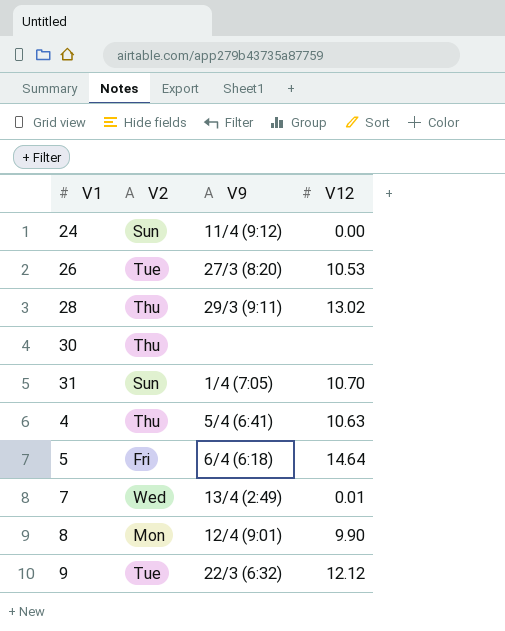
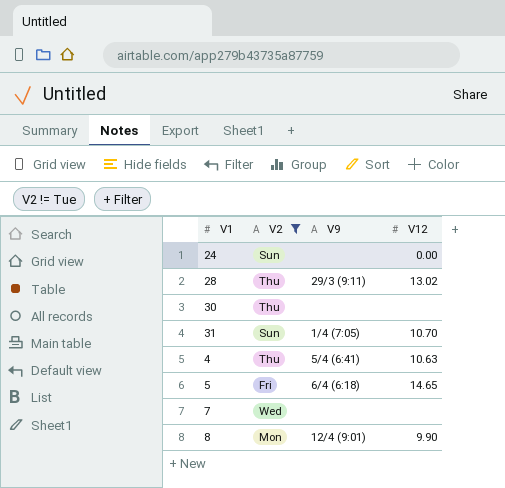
filter: none -> V2 != Tue
24 | V9: 11/4 (9:12) -> none
5 | V12: 14.64 -> 14.65
7 | V9: 13/4 (2:49) -> none
7 | V12: 0.01 -> none

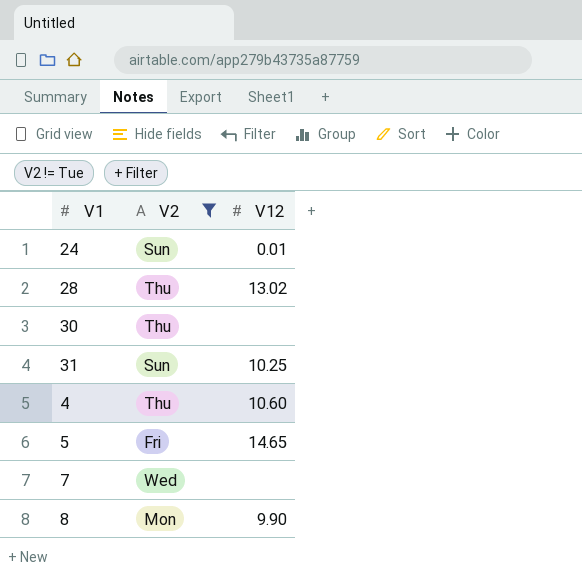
column V9 | position: 3 -> none
24 | V12: 0.00 -> 0.01
31 | V12: 10.70 -> 10.25
4 | V12: 10.63 -> 10.60

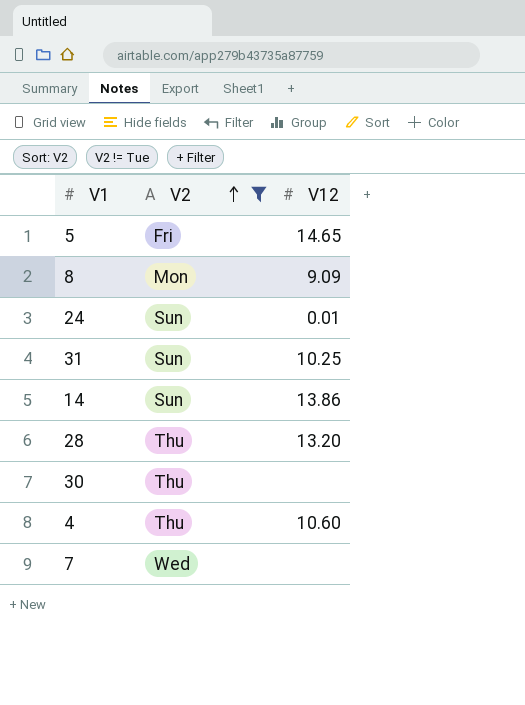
row order: none -> V2 ascending
8 | V12: 9.90 -> 9.09
row 14: none -> Sun | 13.86
28 | V12: 13.02 -> 13.20

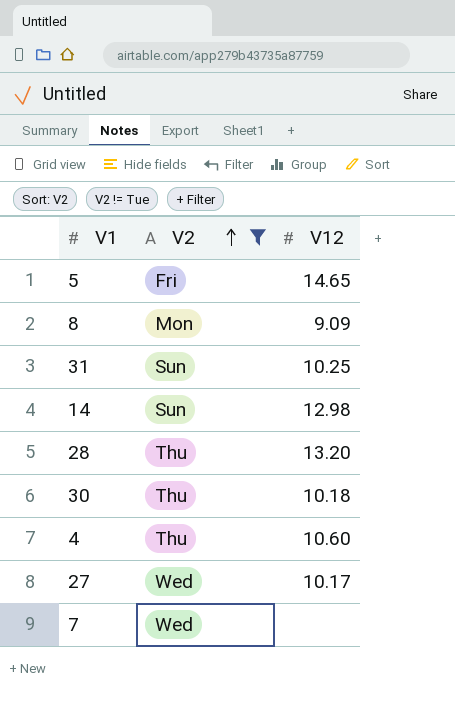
row 24: Sun | 0.01 -> none
14 | V12: 13.86 -> 12.98
30 | V12: none -> 10.18
row 27: none -> Wed | 10.17

